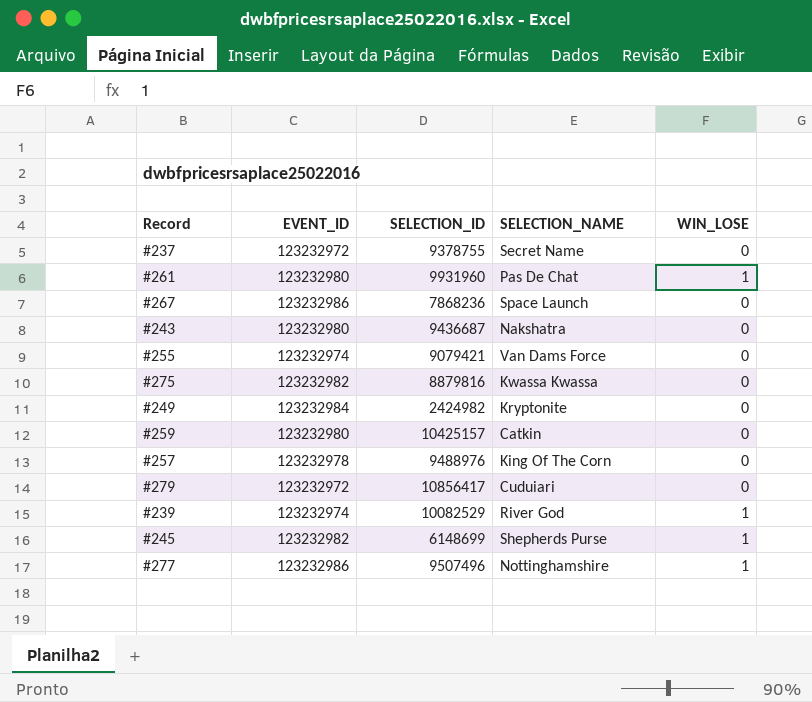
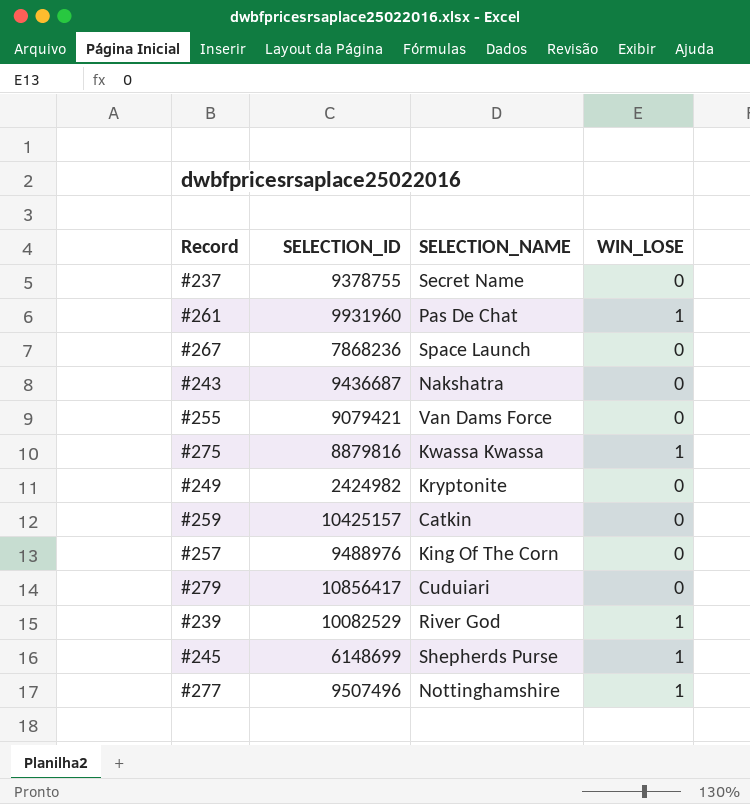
column EVENT_ID | position: 2 -> none
#275 | WIN_LOSE: 0 -> 1

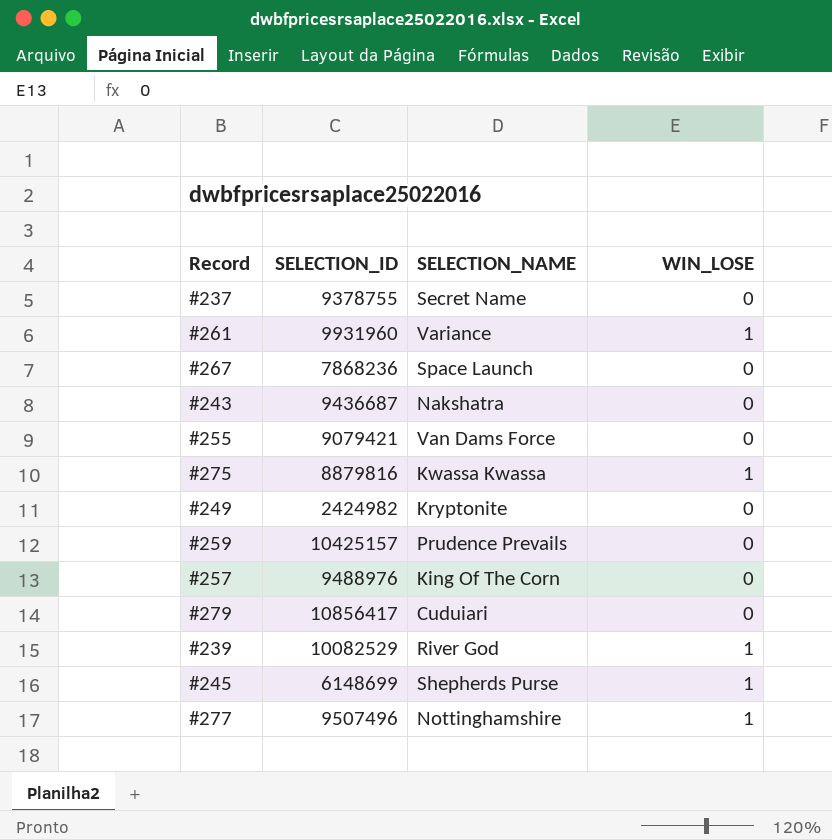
#261 | SELECTION_NAME: Pas De Chat -> Variance
#259 | SELECTION_NAME: Catkin -> Prudence Prevails

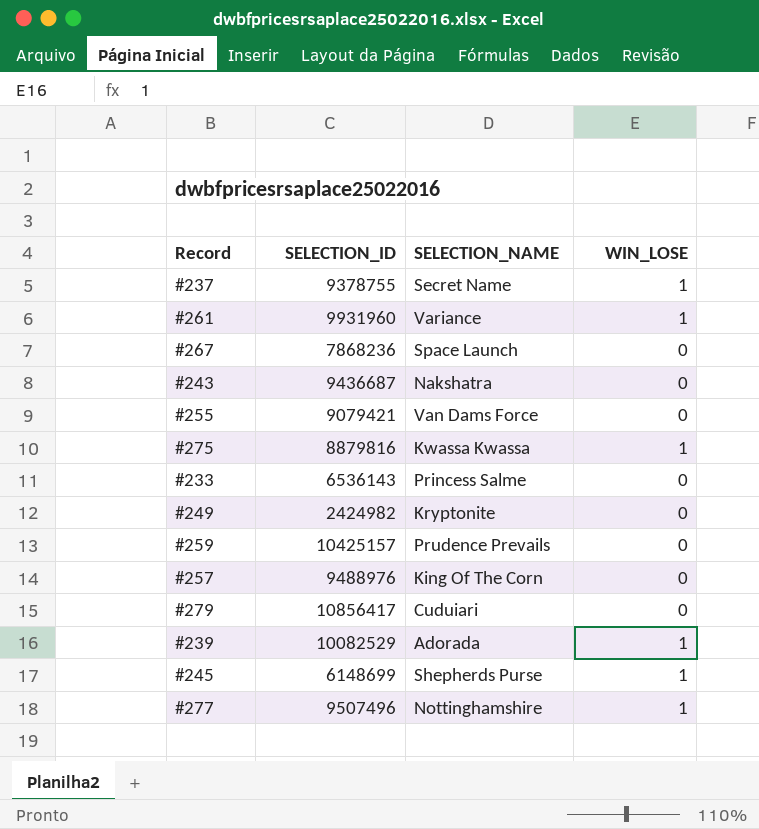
#237 | WIN_LOSE: 0 -> 1
row #233: none -> 6536143 | Princess Salme | 0
#239 | SELECTION_NAME: River God -> Adorada

